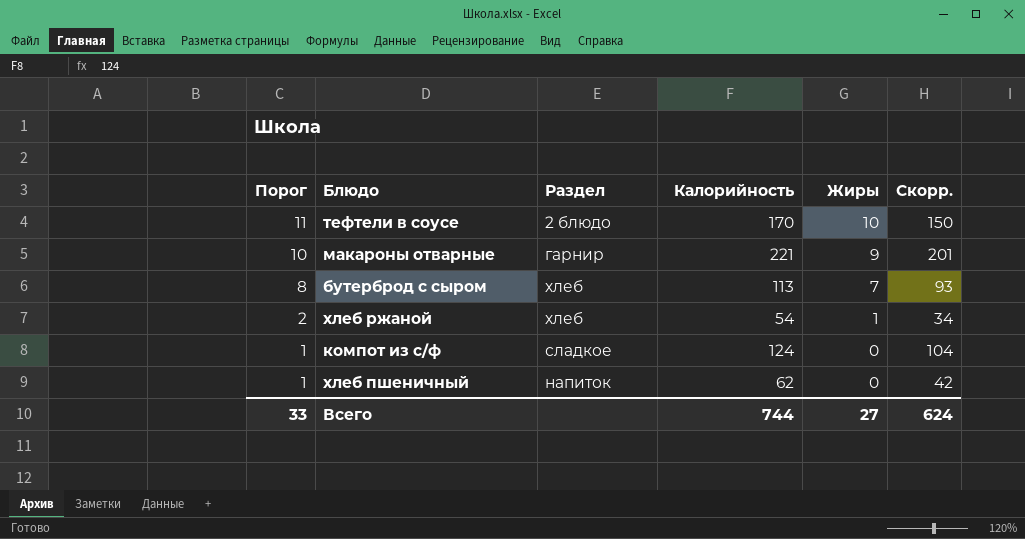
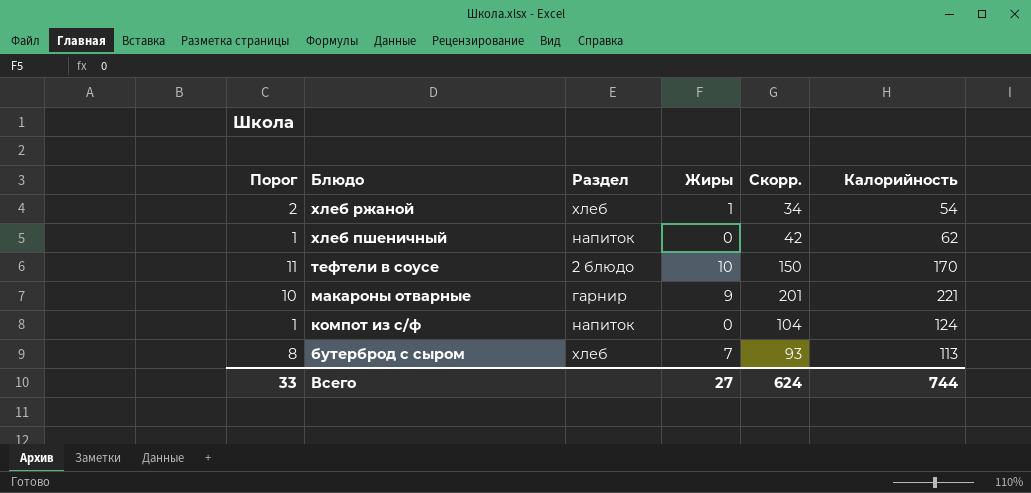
row order: Порог descending -> Блюдо descending
column Калорийность | position: 4 -> 6
компот из с/ф | Раздел: сладкое -> напиток

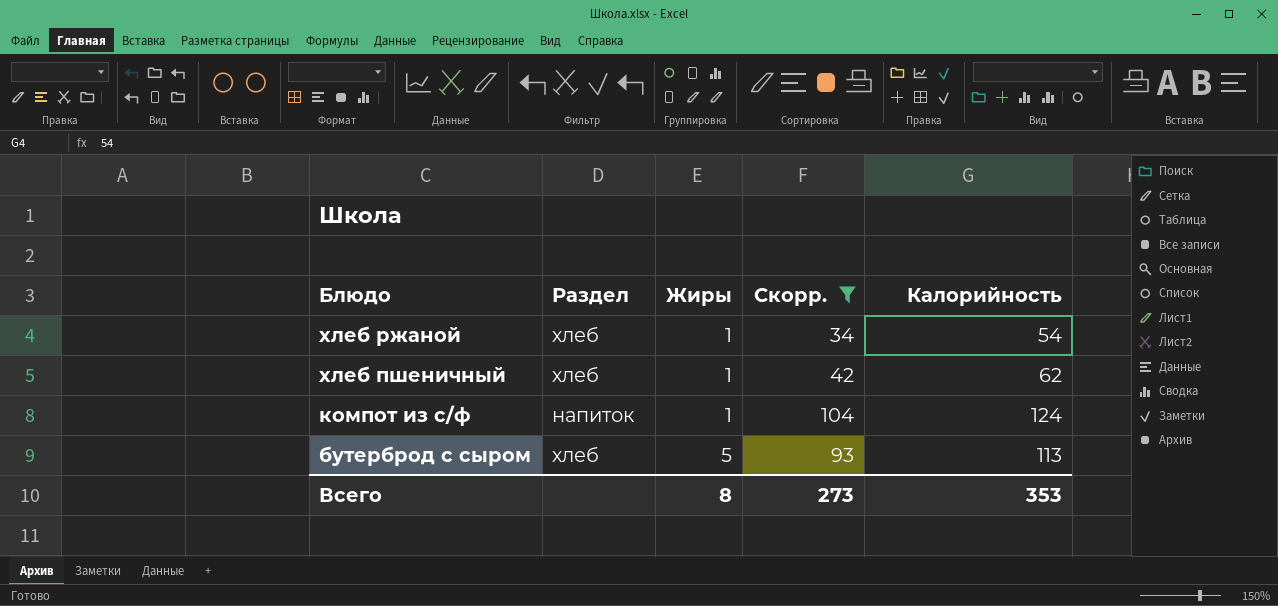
filter: none -> Скорр. <= 104
column Порог | formula: [Жиры] + 1 -> none
хлеб пшеничный | Раздел: напиток -> хлеб
хлеб пшеничный | Жиры: 0 -> 1
компот из с/ф | Жиры: 0 -> 1
бутерброд с сыром | Жиры: 7 -> 5
Всего | Жиры: 27 -> 8
Всего | Скорр.: 624 -> 273
Всего | Калорийность: 744 -> 353

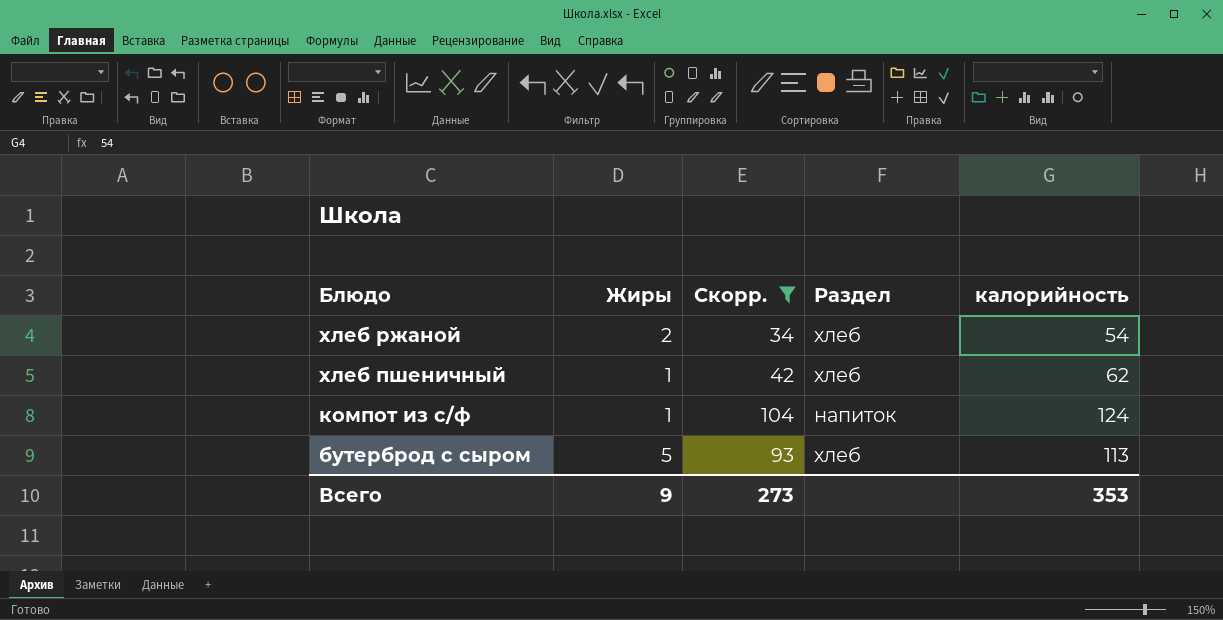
column Раздел | position: 2 -> 4
column name: Калорийность -> калорийность
хлеб ржаной | Жиры: 1 -> 2
Всего | Жиры: 8 -> 9

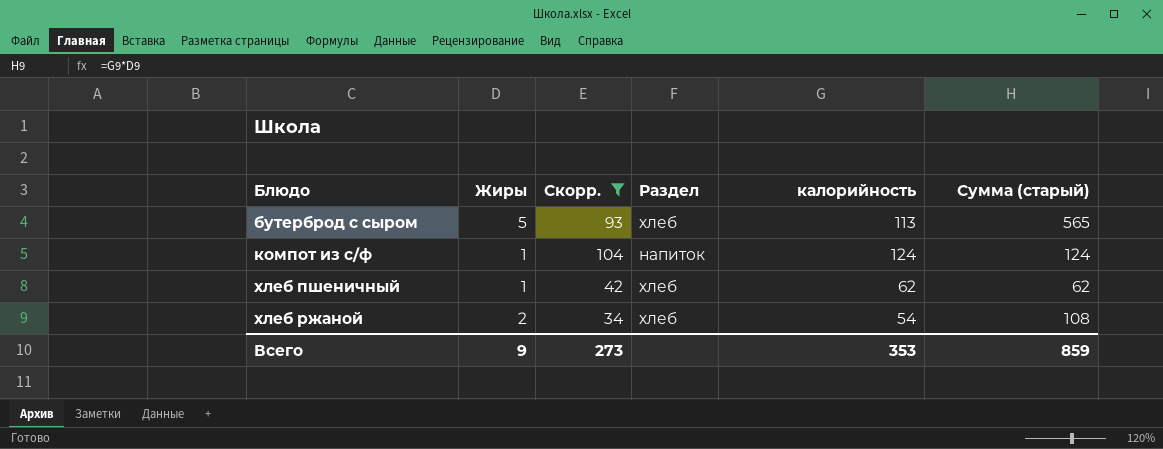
row order: Блюдо descending -> Блюдо ascending
column Сумма (старый) | formula: none -> [Жиры] * [калорийность]

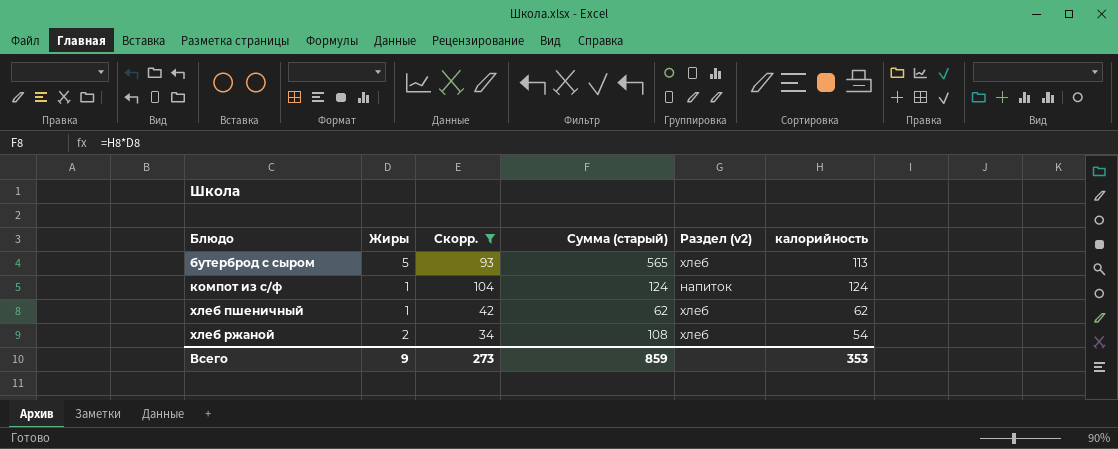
column Сумма (старый) | position: 6 -> 4
column name: Раздел -> Раздел (v2)

